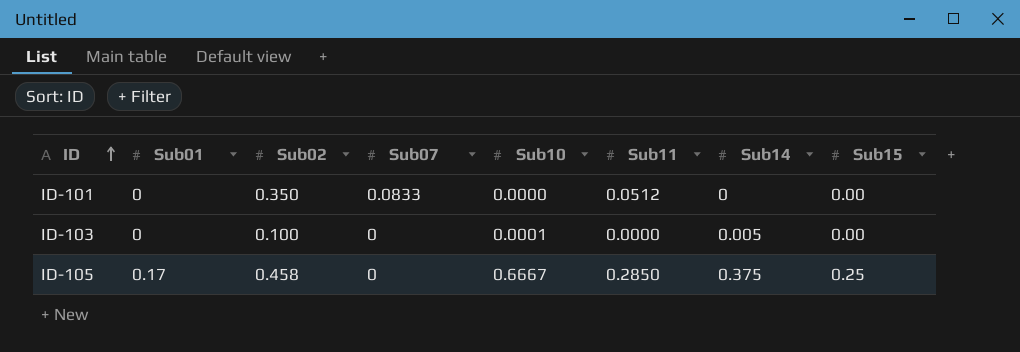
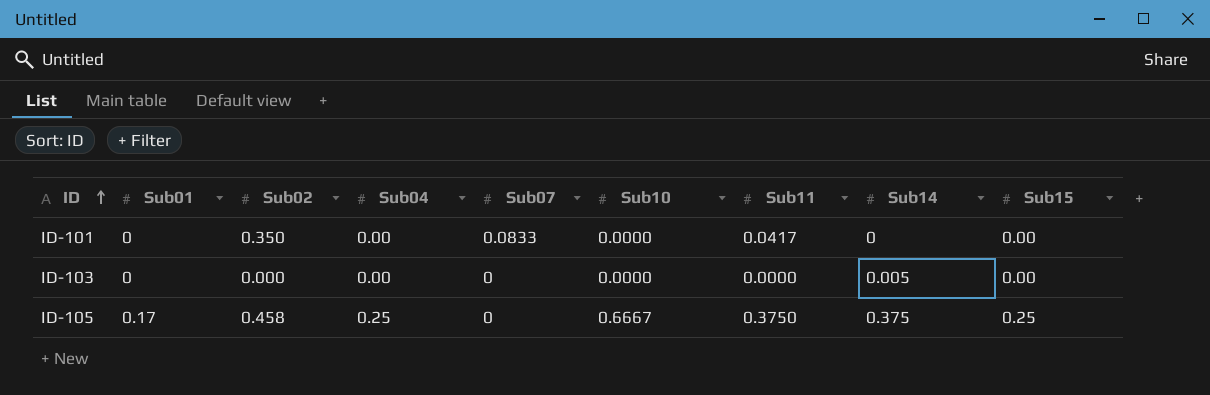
column Sub04 | position: none -> 4
ID-101 | Sub11: 0.0512 -> 0.0417
ID-103 | Sub02: 0.100 -> 0.000
ID-103 | Sub10: 0.0001 -> 0.0000
ID-105 | Sub11: 0.2850 -> 0.3750

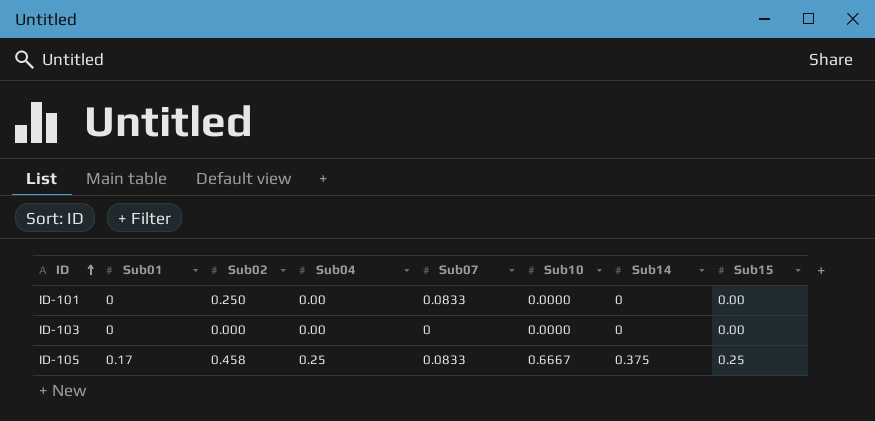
column Sub11 | position: 7 -> none
ID-101 | Sub02: 0.350 -> 0.250
ID-103 | Sub14: 0.005 -> 0
ID-105 | Sub07: 0 -> 0.0833

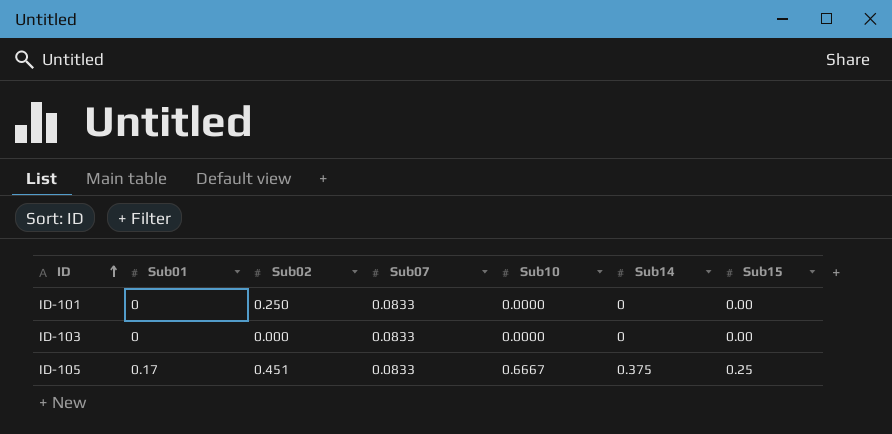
column Sub04 | position: 4 -> none
ID-103 | Sub07: 0 -> 0.0833
ID-105 | Sub02: 0.458 -> 0.451

